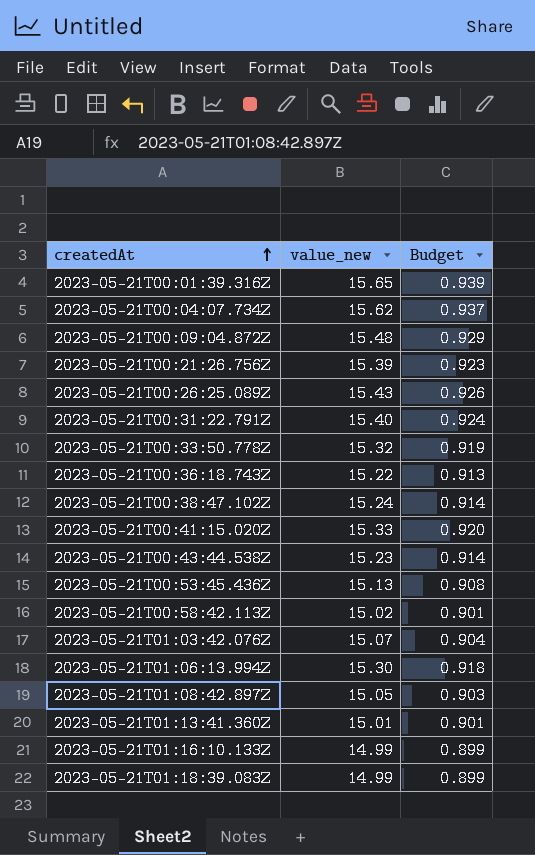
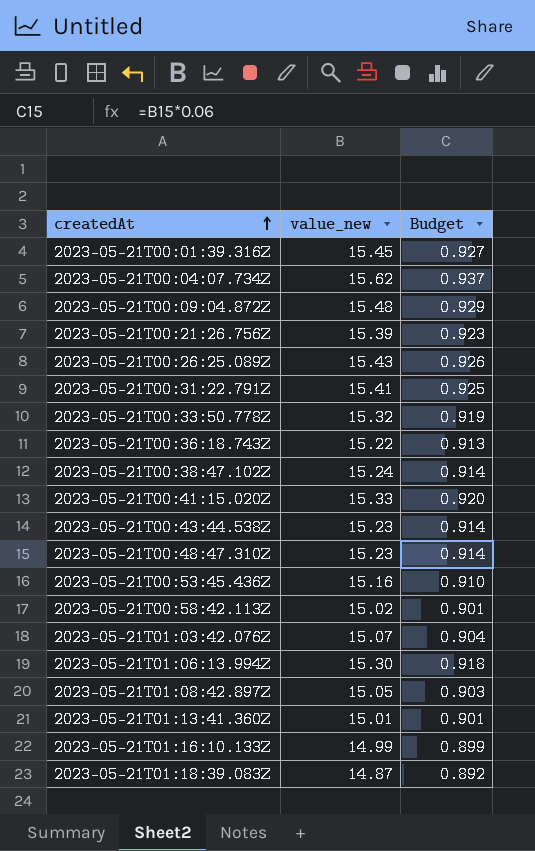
2023-05-21T00:01:39.316Z | value_new: 15.65 -> 15.45
2023-05-21T00:01:39.316Z | Budget: 0.939 -> 0.927
2023-05-21T00:31:22.791Z | value_new: 15.40 -> 15.41
2023-05-21T00:31:22.791Z | Budget: 0.924 -> 0.925
row 2023-05-21T00:48:47.310Z: none -> 15.23 | 0.914
2023-05-21T00:53:45.436Z | value_new: 15.13 -> 15.16
2023-05-21T00:53:45.436Z | Budget: 0.908 -> 0.910
2023-05-21T01:18:39.083Z | value_new: 14.99 -> 14.87
2023-05-21T01:18:39.083Z | Budget: 0.899 -> 0.892

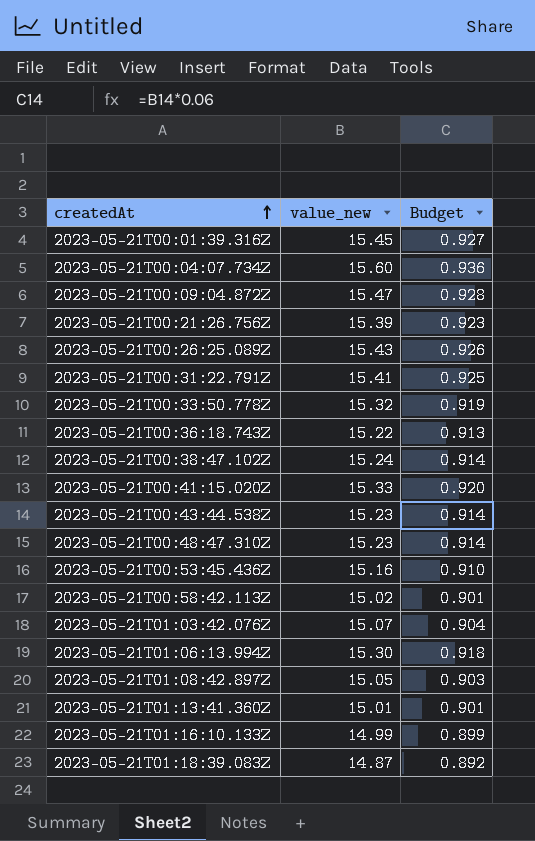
2023-05-21T00:04:07.734Z | value_new: 15.62 -> 15.60
2023-05-21T00:04:07.734Z | Budget: 0.937 -> 0.936
2023-05-21T00:09:04.872Z | value_new: 15.48 -> 15.47
2023-05-21T00:09:04.872Z | Budget: 0.929 -> 0.928

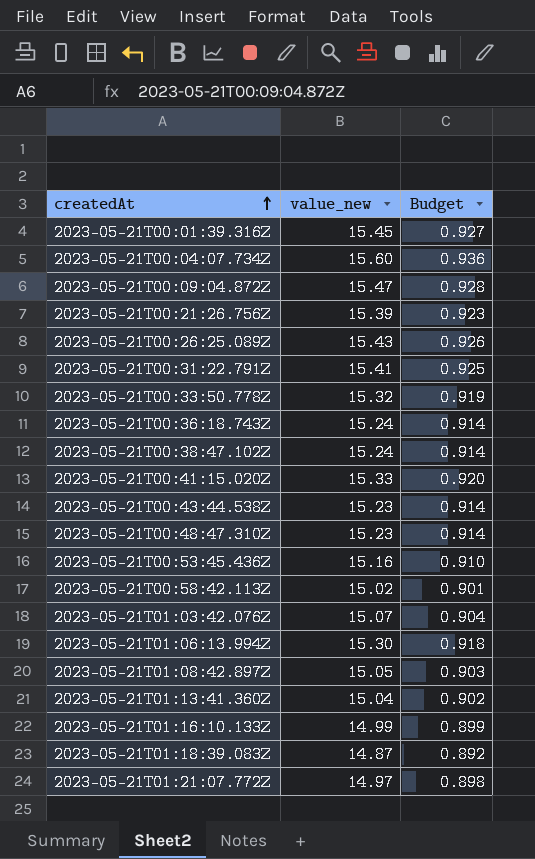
2023-05-21T00:36:18.743Z | value_new: 15.22 -> 15.24
2023-05-21T00:36:18.743Z | Budget: 0.913 -> 0.914
2023-05-21T01:13:41.360Z | value_new: 15.01 -> 15.04
2023-05-21T01:13:41.360Z | Budget: 0.901 -> 0.902
row 2023-05-21T01:21:07.772Z: none -> 14.97 | 0.898

